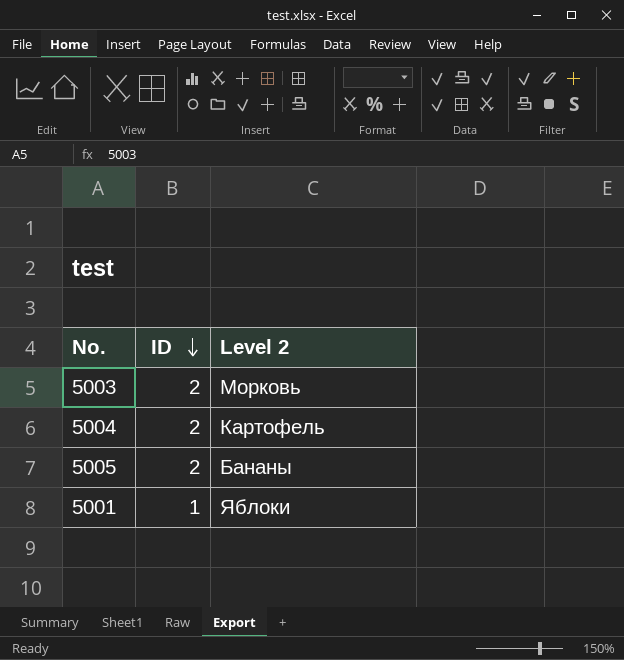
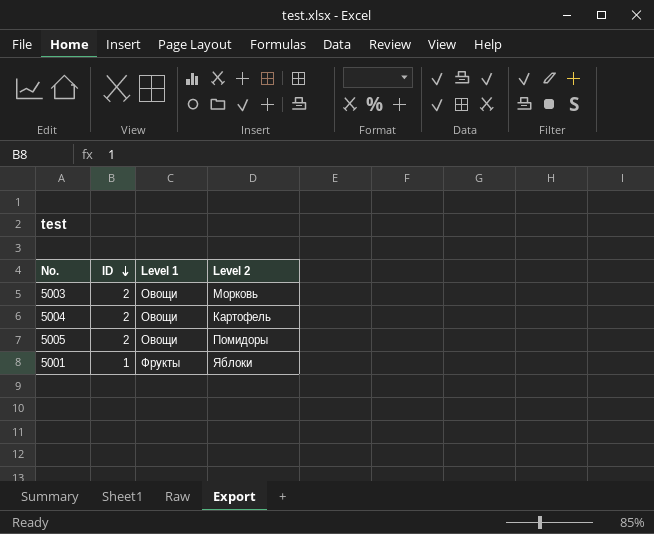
column Level 1 | position: none -> 3
5005 | Level 2: Бананы -> Помидоры

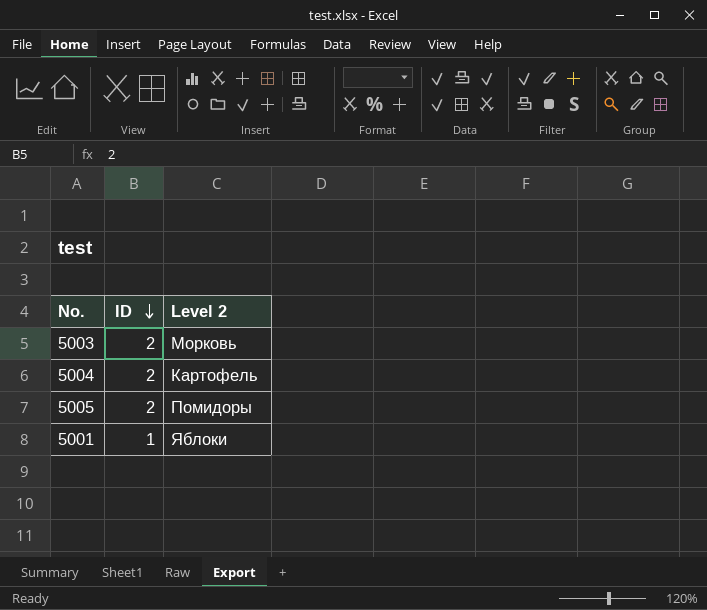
column Level 1 | position: 3 -> none

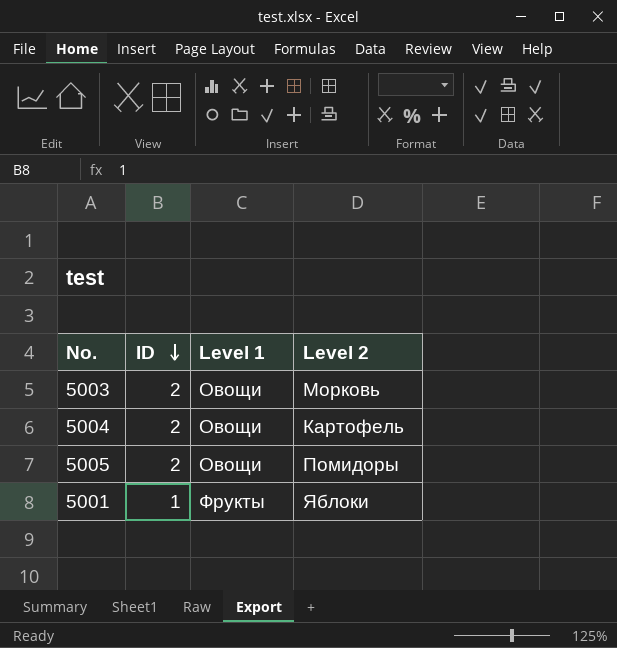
column Level 1 | position: none -> 3

